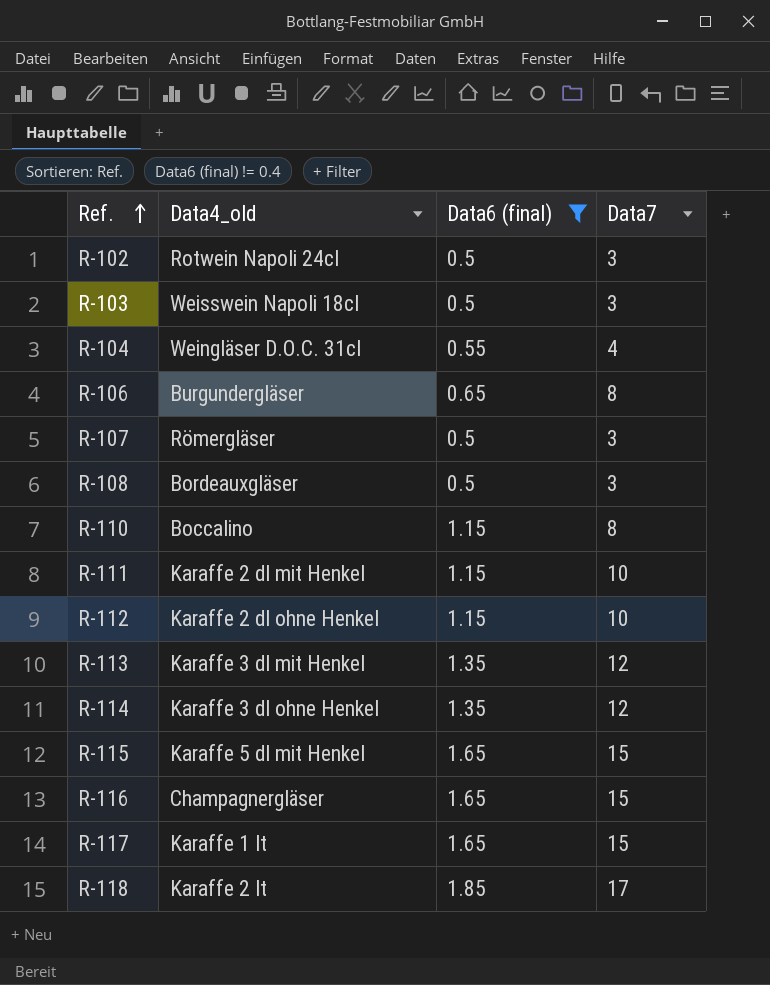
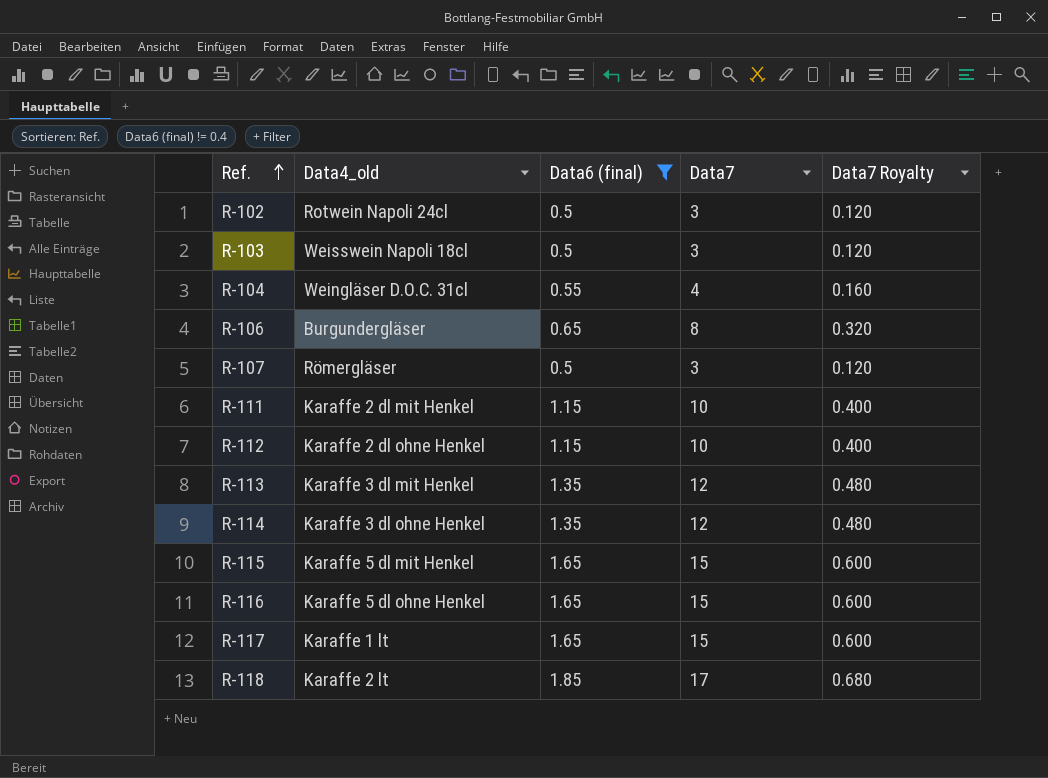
column Data7 Royalty | formula: none -> [Data7] * 0.04
row R-108: Bordeauxgläser | 0.5 | 3 -> none
row R-110: Boccalino | 1.15 | 8 -> none
R-116 | Data4_old: Champagnergläser -> Karaffe 5 dl ohne Henkel

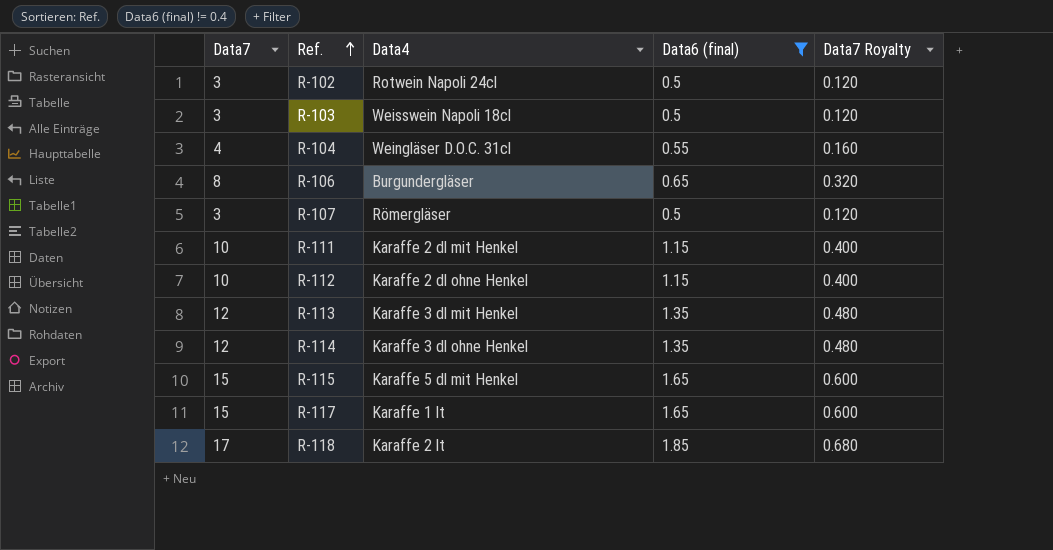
column Data7 | position: 4 -> 1
column name: Data4_old -> Data4
row R-116: Karaffe 5 dl ohne Henkel | 1.65 | 15 | 0.600 -> none

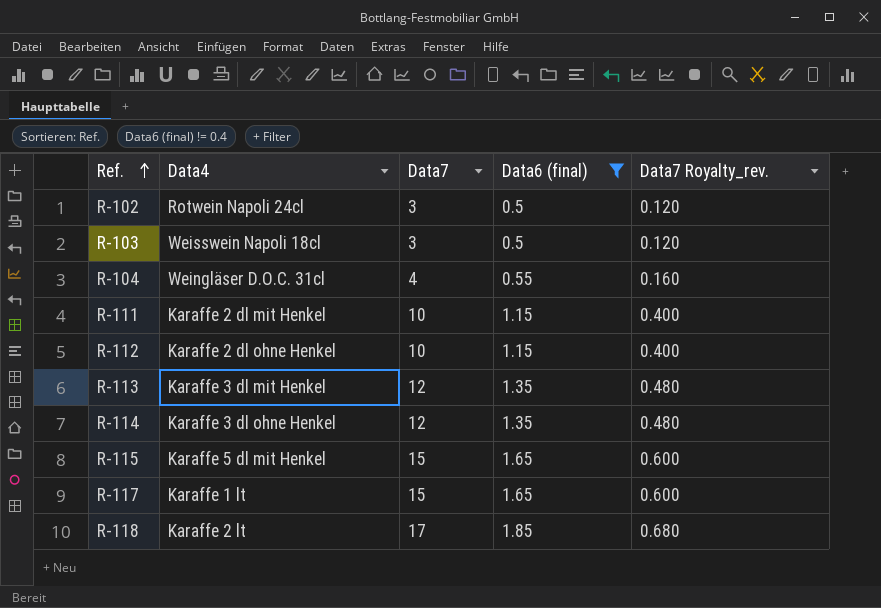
column Data7 | position: 1 -> 3
column name: Data7 Royalty -> Data7 Royalty_rev.
row R-106: 8 | Burgundergläser | 0.65 | 0.320 -> none
row R-107: 3 | Römergläser | 0.5 | 0.120 -> none

